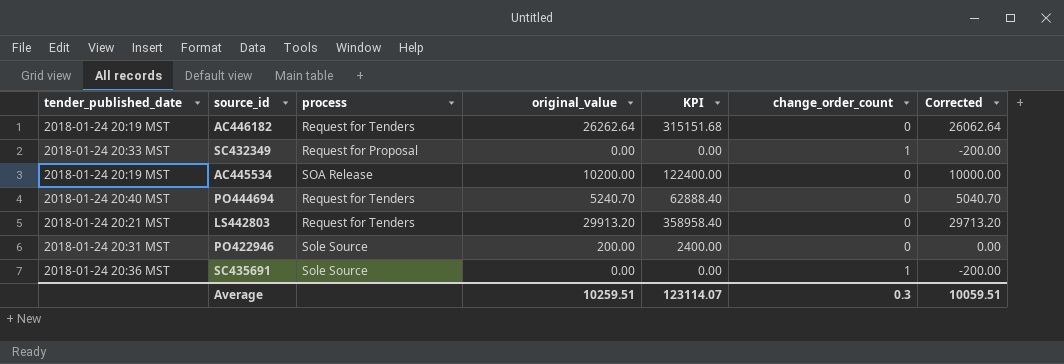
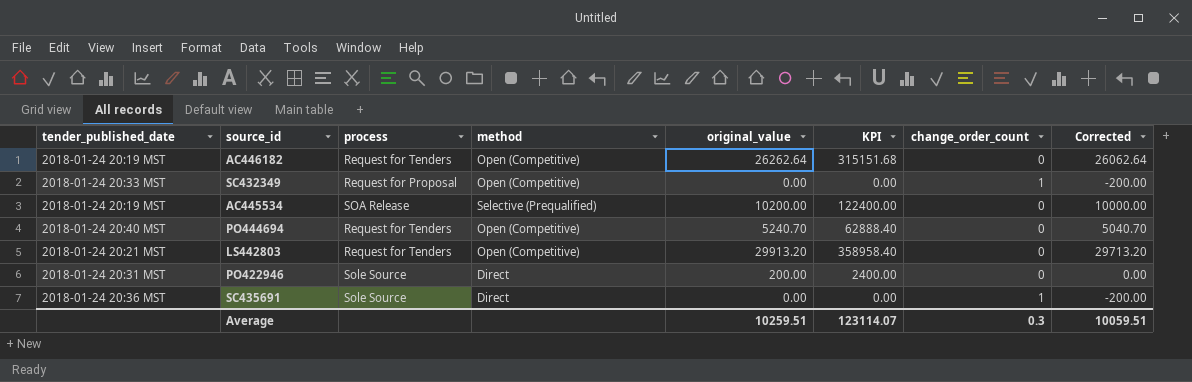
column method | position: none -> 4

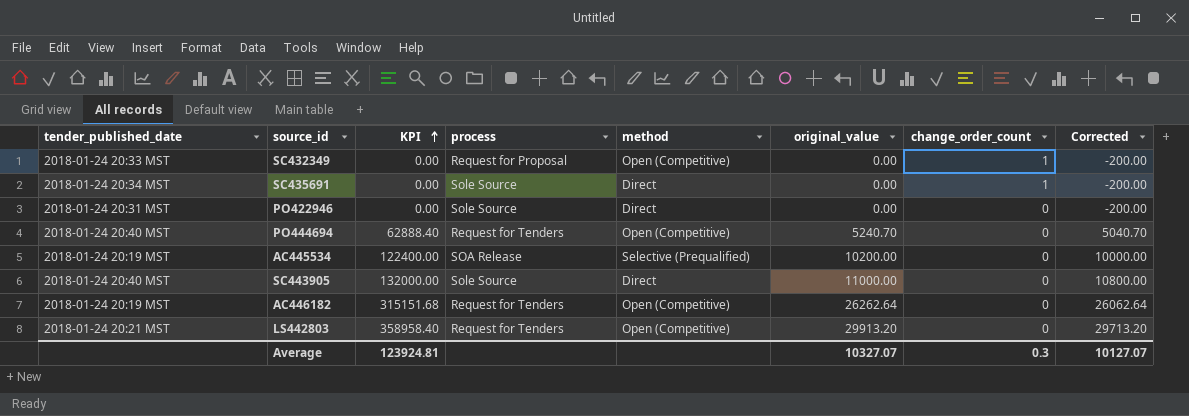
row order: none -> KPI ascending
column KPI | position: 6 -> 3
SC435691 | tender_published_date: 2018-01-24 20:36 MST -> 2018-01-24 20:34 MST
PO422946 | KPI: 2400.00 -> 0.00
PO422946 | original_value: 200.00 -> 0.00
PO422946 | Corrected: 0.00 -> -200.00
row SC443905: none -> 2018-01-24 20:40 MST | 132000.00 | Sole Source | Direct | 11000.00 | 0 | 10800.00
Average | KPI: 123114.07 -> 123924.81
Average | original_value: 10259.51 -> 10327.07
Average | Corrected: 10059.51 -> 10127.07

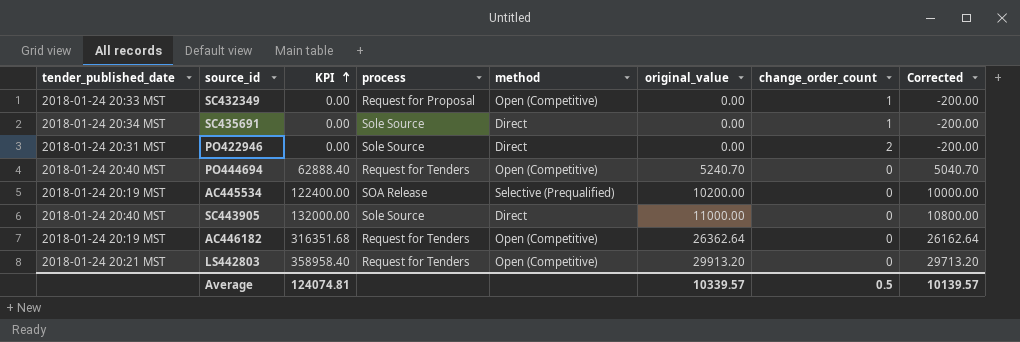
PO422946 | change_order_count: 0 -> 2
AC446182 | KPI: 315151.68 -> 316351.68
AC446182 | original_value: 26262.64 -> 26362.64
AC446182 | Corrected: 26062.64 -> 26162.64
Average | KPI: 123924.81 -> 124074.81
Average | original_value: 10327.07 -> 10339.57
Average | change_order_count: 0.3 -> 0.5
Average | Corrected: 10127.07 -> 10139.57

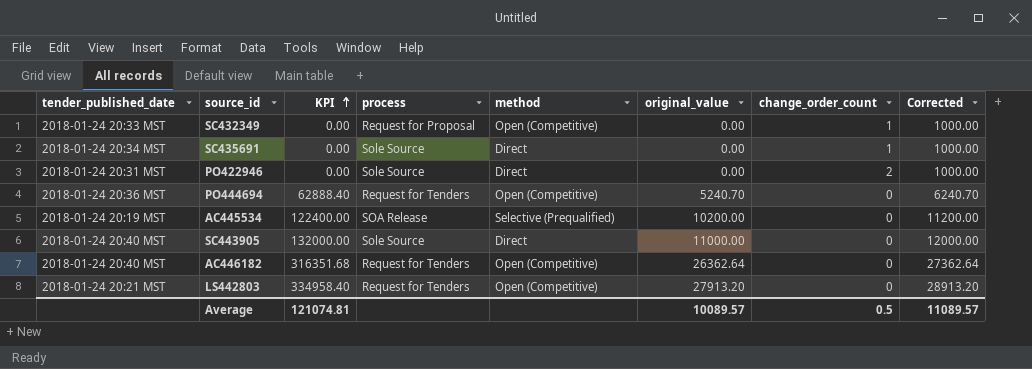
column Corrected | formula: [original_value] - 200 -> [original_value] + 1000
PO444694 | tender_published_date: 2018-01-24 20:40 MST -> 2018-01-24 20:36 MST
AC446182 | tender_published_date: 2018-01-24 20:19 MST -> 2018-01-24 20:40 MST
LS442803 | KPI: 358958.40 -> 334958.40
LS442803 | original_value: 29913.20 -> 27913.20
Average | KPI: 124074.81 -> 121074.81
Average | original_value: 10339.57 -> 10089.57
Average | Corrected: 10139.57 -> 11089.57

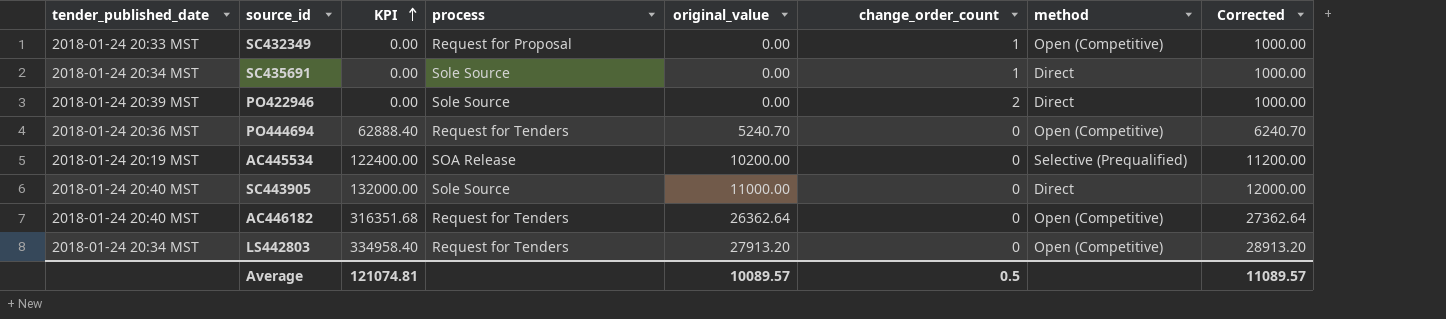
column method | position: 5 -> 7
PO422946 | tender_published_date: 2018-01-24 20:31 MST -> 2018-01-24 20:39 MST
LS442803 | tender_published_date: 2018-01-24 20:21 MST -> 2018-01-24 20:34 MST

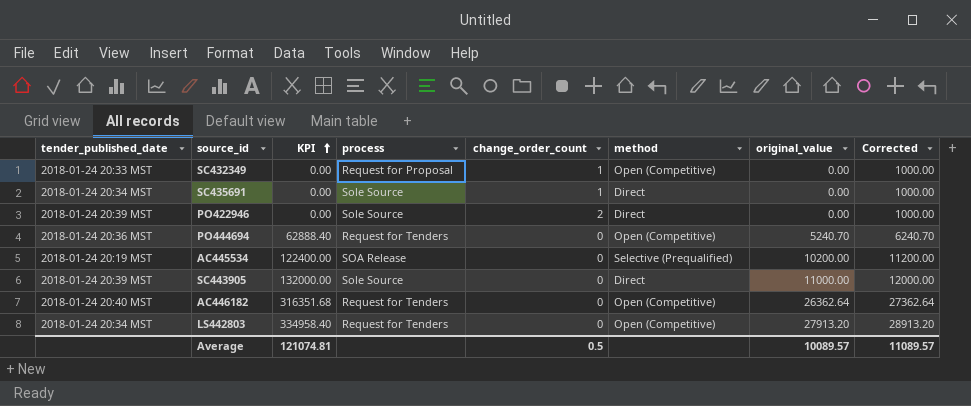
column original_value | position: 5 -> 7
SC443905 | tender_published_date: 2018-01-24 20:40 MST -> 2018-01-24 20:39 MST

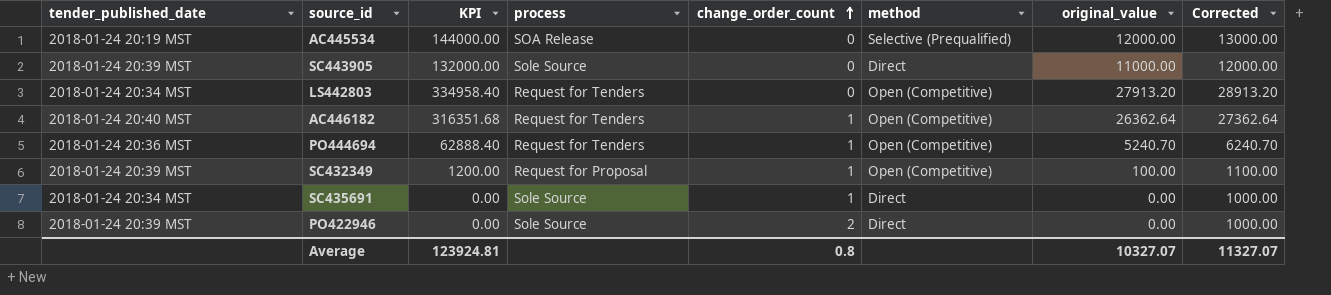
row order: KPI ascending -> change_order_count ascending
AC445534 | KPI: 122400.00 -> 144000.00
AC445534 | original_value: 10200.00 -> 12000.00
AC445534 | Corrected: 11200.00 -> 13000.00
AC446182 | change_order_count: 0 -> 1
PO444694 | change_order_count: 0 -> 1
SC432349 | tender_published_date: 2018-01-24 20:33 MST -> 2018-01-24 20:39 MST
SC432349 | KPI: 0.00 -> 1200.00
SC432349 | original_value: 0.00 -> 100.00
SC432349 | Corrected: 1000.00 -> 1100.00
Average | KPI: 121074.81 -> 123924.81
Average | change_order_count: 0.5 -> 0.8
Average | original_value: 10089.57 -> 10327.07
Average | Corrected: 11089.57 -> 11327.07

